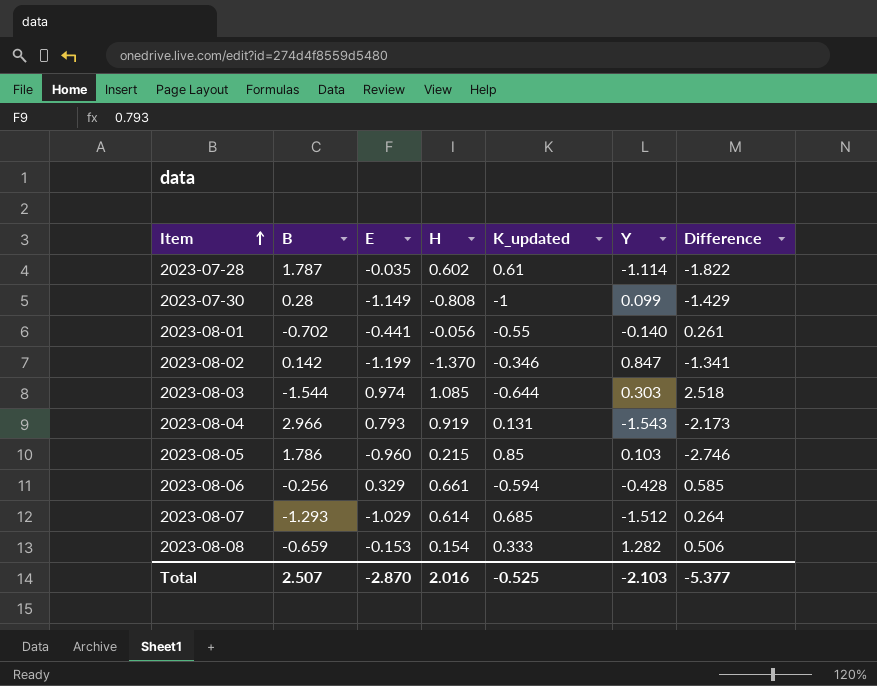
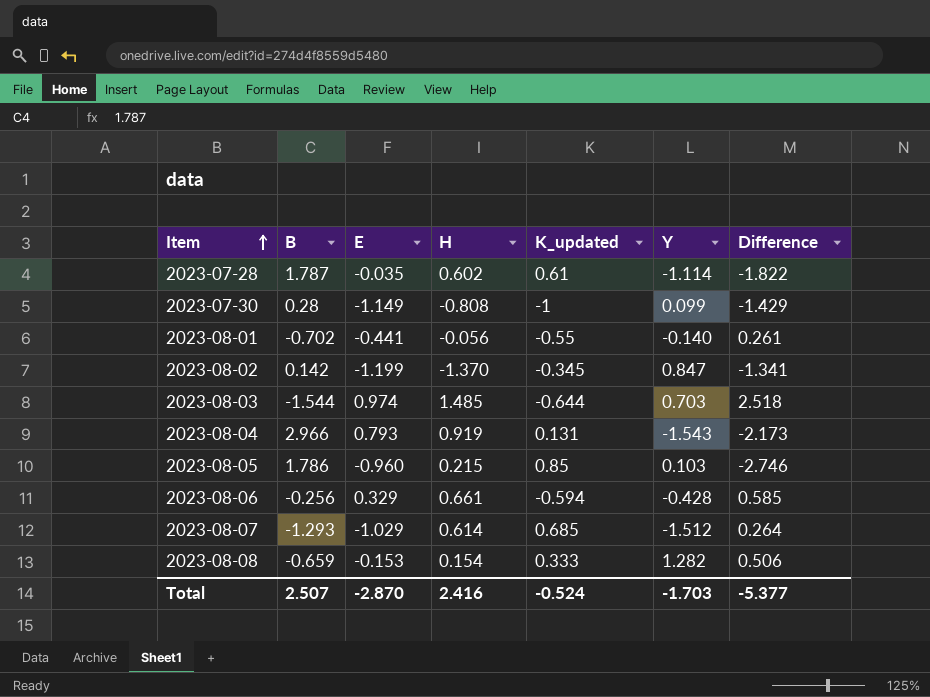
2023-08-02 | K_updated: -0.346 -> -0.345
2023-08-03 | H: 1.085 -> 1.485
2023-08-03 | Y: 0.303 -> 0.703
Total | H: 2.016 -> 2.416
Total | K_updated: -0.525 -> -0.524
Total | Y: -2.103 -> -1.703

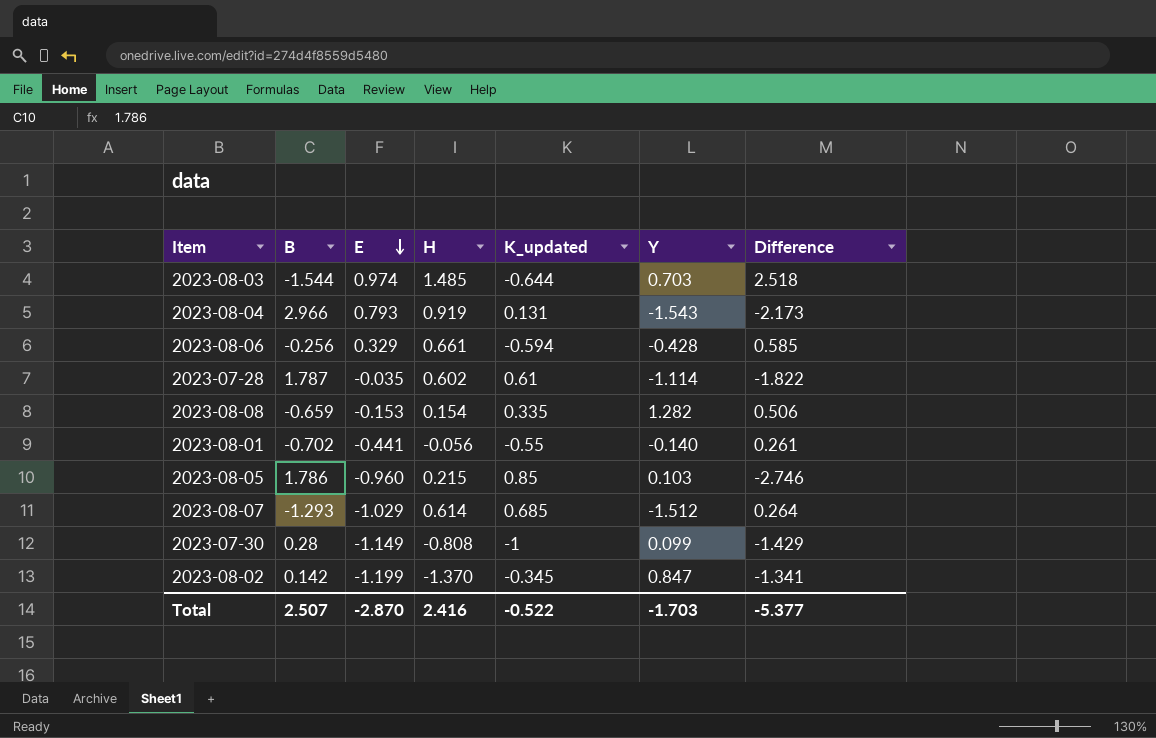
row order: Item ascending -> E descending
2023-08-08 | K_updated: 0.333 -> 0.335
Total | K_updated: -0.524 -> -0.522

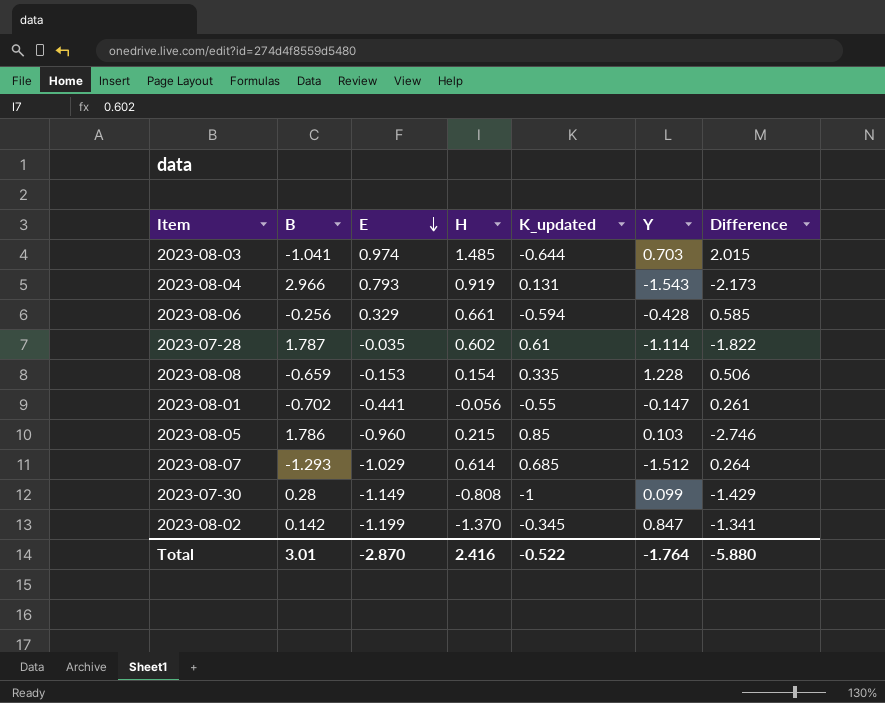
2023-08-03 | B: -1.544 -> -1.041
2023-08-03 | Difference: 2.518 -> 2.015
2023-08-08 | Y: 1.282 -> 1.228
2023-08-01 | Y: -0.140 -> -0.147
Total | B: 2.507 -> 3.01
Total | Y: -1.703 -> -1.764
Total | Difference: -5.377 -> -5.880

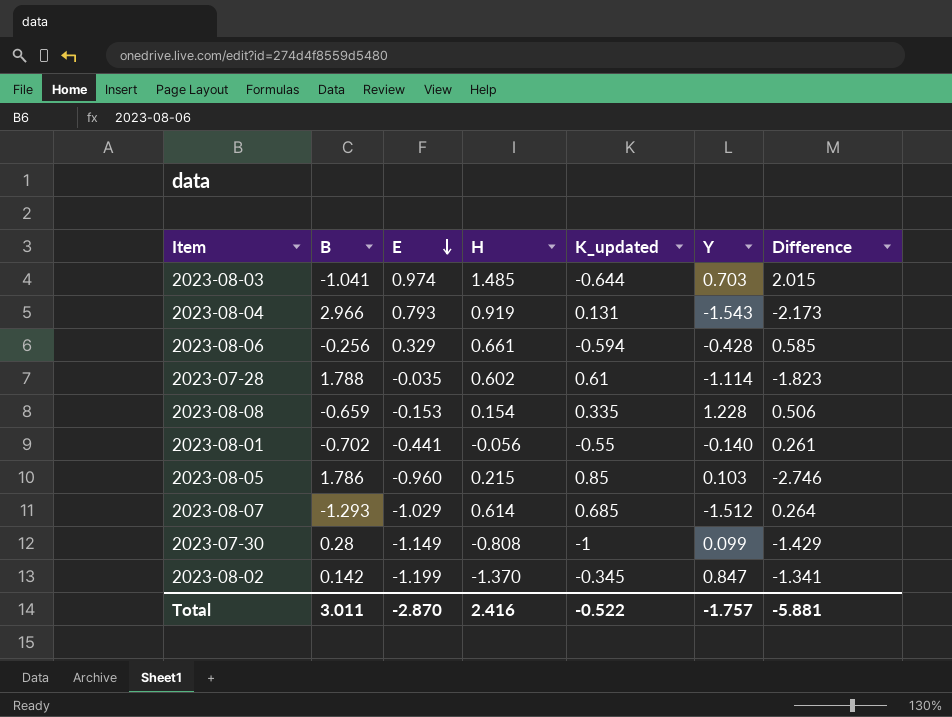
2023-07-28 | B: 1.787 -> 1.788
2023-07-28 | Difference: -1.822 -> -1.823
2023-08-01 | Y: -0.147 -> -0.140
Total | B: 3.01 -> 3.011
Total | Y: -1.764 -> -1.757
Total | Difference: -5.880 -> -5.881

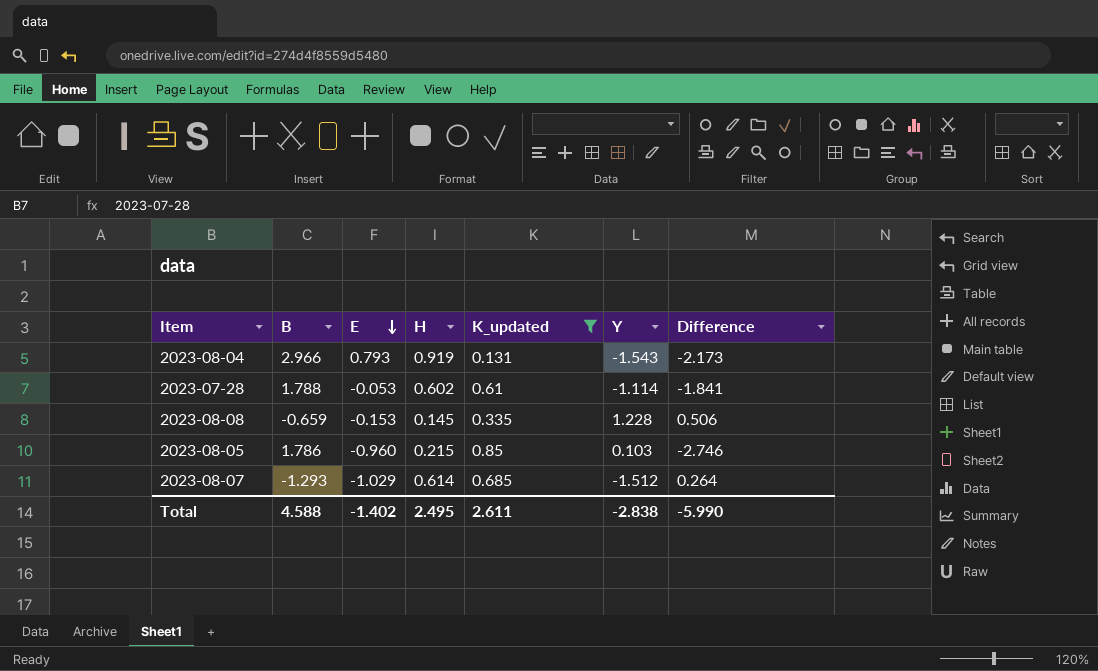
filter: none -> K_updated >= 0.131
2023-07-28 | E: -0.035 -> -0.053
2023-07-28 | Difference: -1.823 -> -1.841
2023-08-08 | H: 0.154 -> 0.145
Total | B: 3.011 -> 4.588
Total | E: -2.870 -> -1.402
Total | H: 2.416 -> 2.495
Total | K_updated: -0.522 -> 2.611
Total | Y: -1.757 -> -2.838
Total | Difference: -5.881 -> -5.990

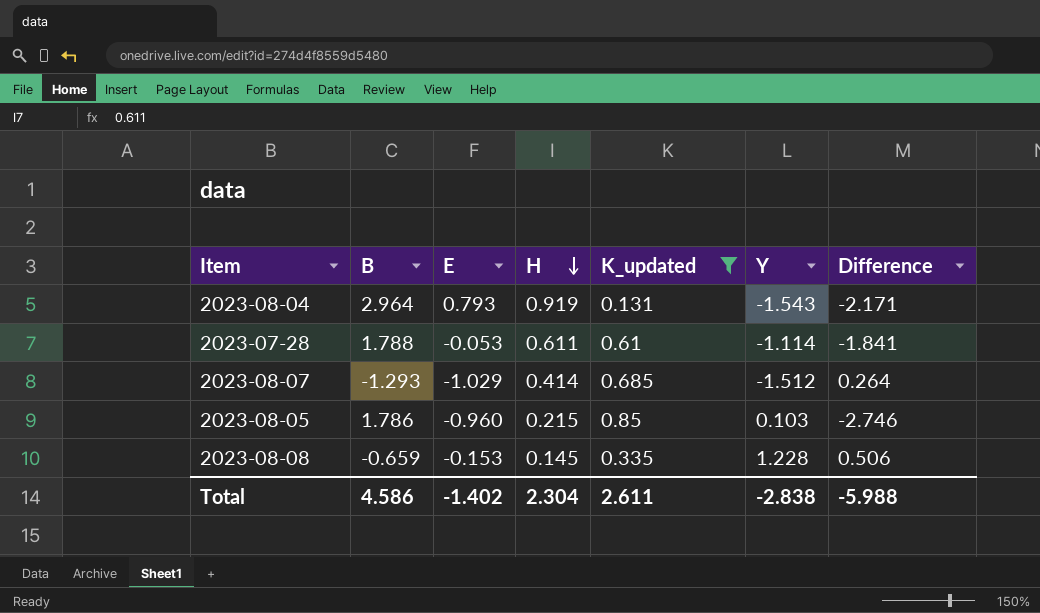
row order: E descending -> H descending
2023-08-04 | B: 2.966 -> 2.964
2023-08-04 | Difference: -2.173 -> -2.171
2023-07-28 | H: 0.602 -> 0.611
2023-08-07 | H: 0.614 -> 0.414
Total | B: 4.588 -> 4.586
Total | H: 2.495 -> 2.304
Total | Difference: -5.990 -> -5.988

